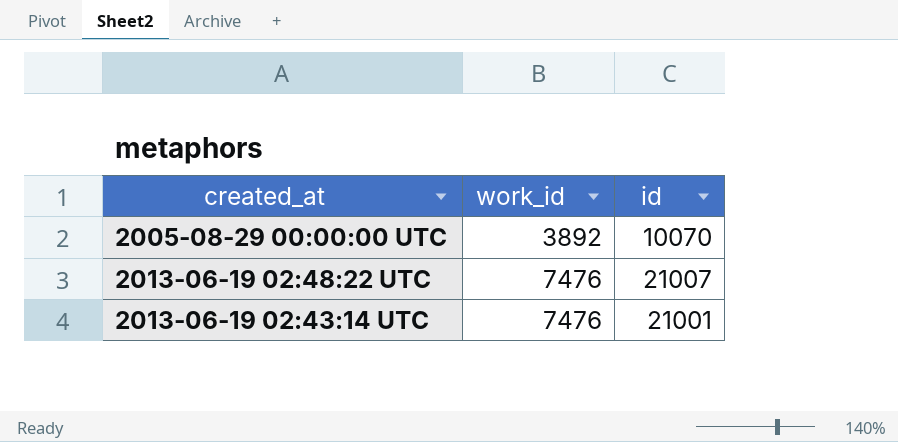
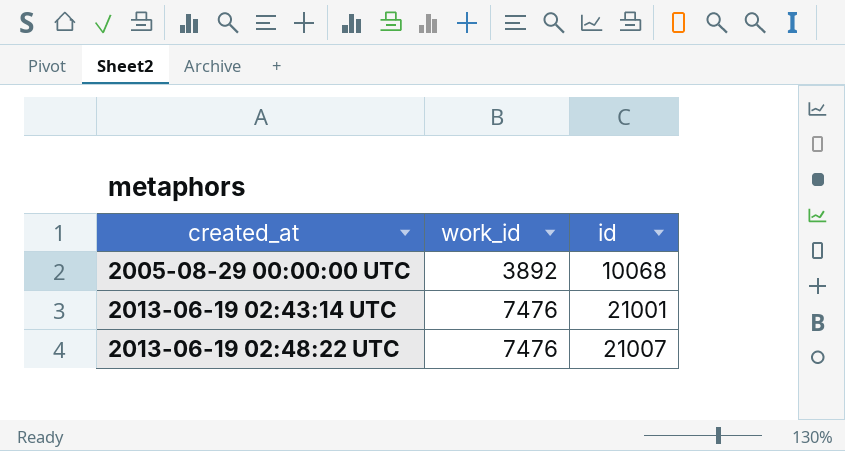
row order: work_id ascending -> created_at ascending
2005-08-29 00:00:00 UTC | id: 10070 -> 10068

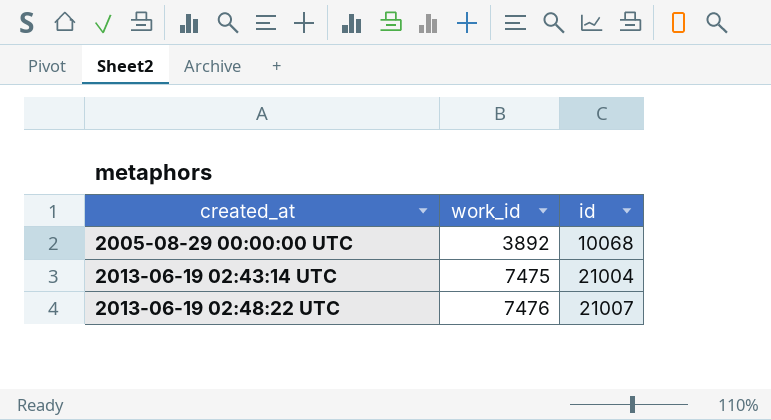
2013-06-19 02:43:14 UTC | work_id: 7476 -> 7475
2013-06-19 02:43:14 UTC | id: 21001 -> 21004

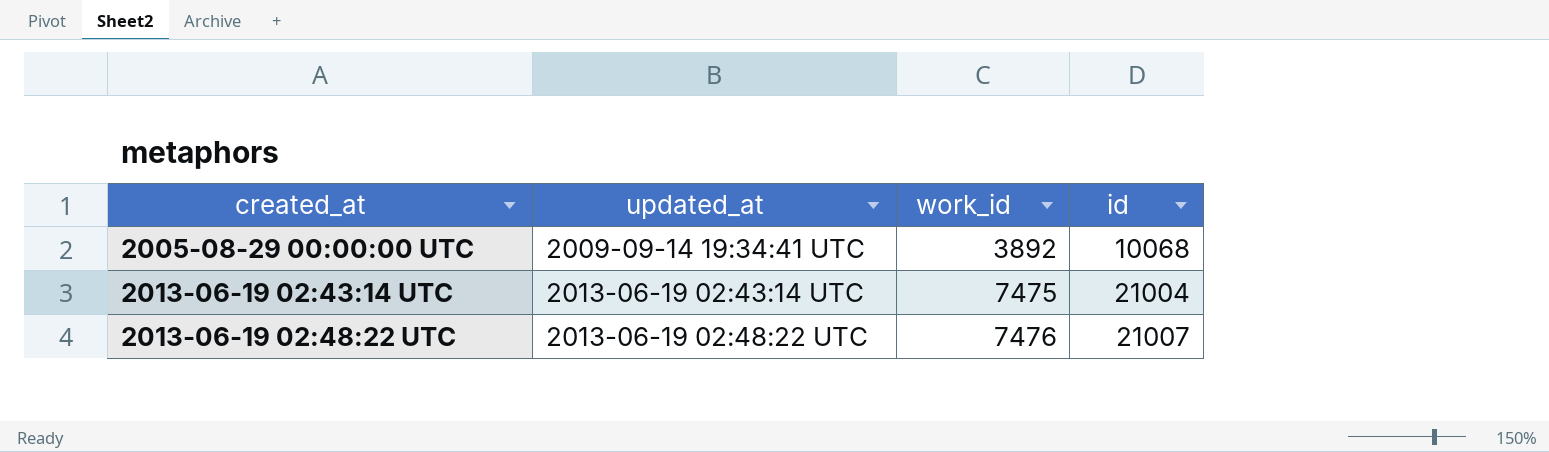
column updated_at | position: none -> 2

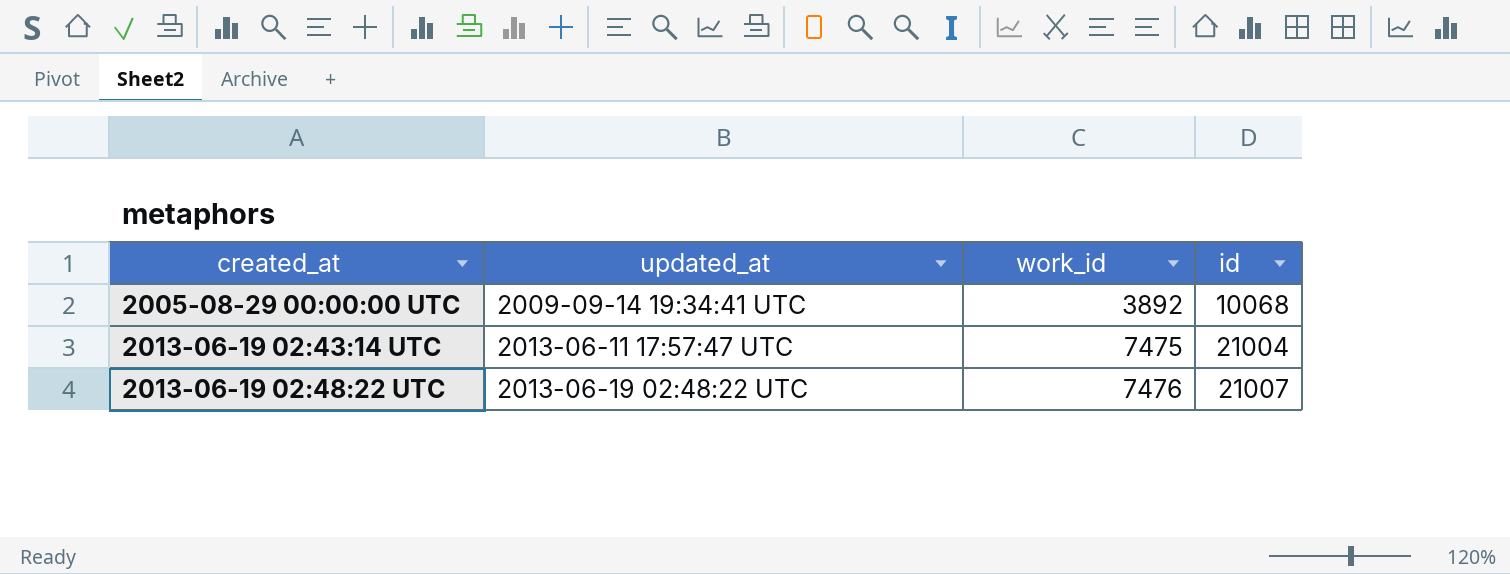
2013-06-19 02:43:14 UTC | updated_at: 2013-06-19 02:43:14 UTC -> 2013-06-11 17:57:47 UTC

